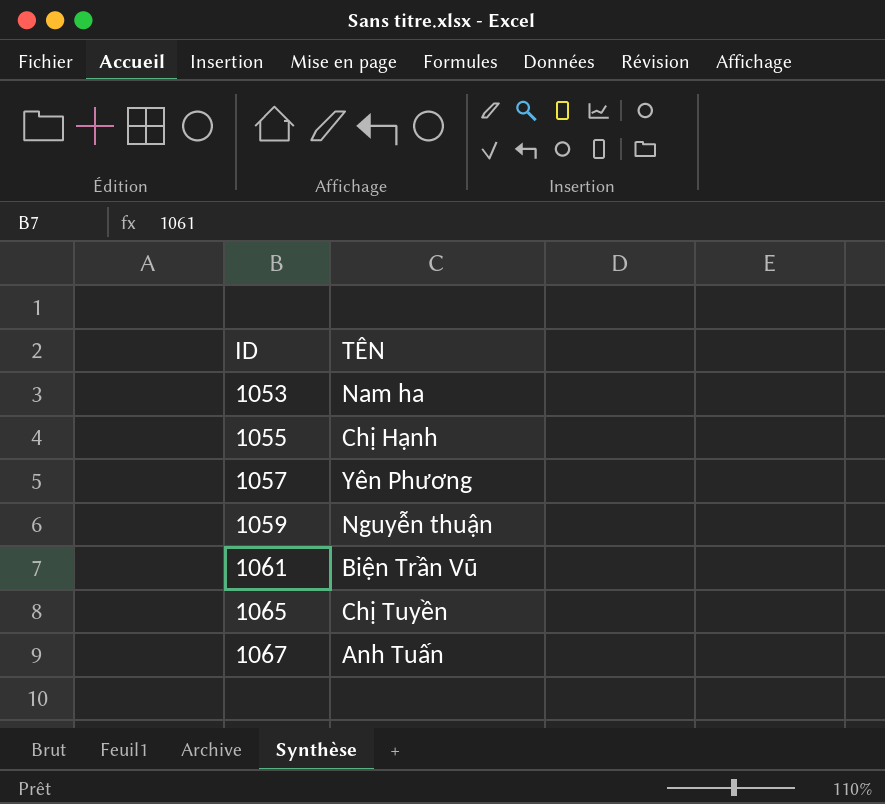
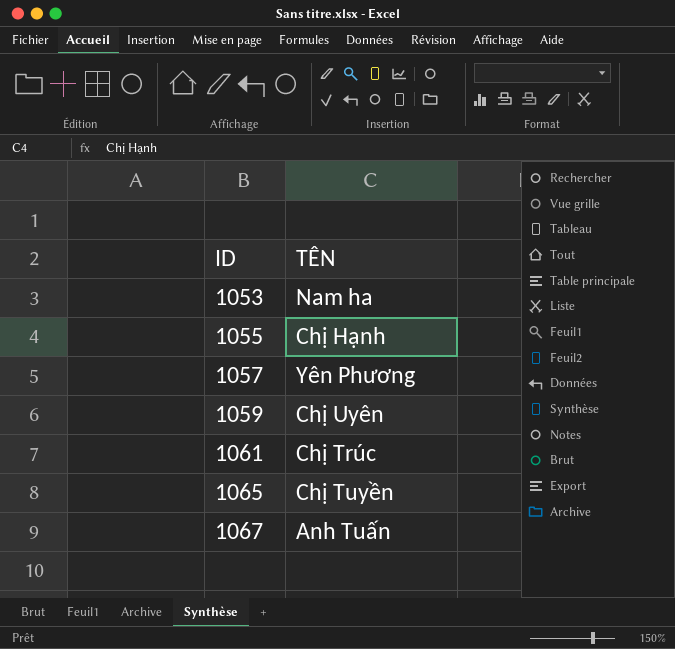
1059 | TÊN: Nguyễn thuận -> Chị Uyên
1061 | TÊN: Biện Trần Vũ -> Chị Trúc

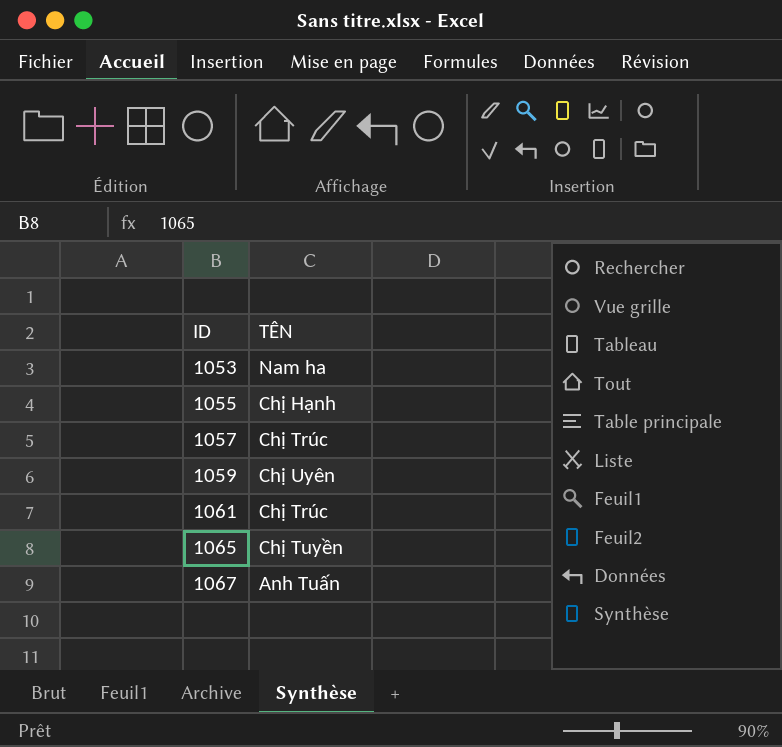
1057 | TÊN: Yên Phương -> Chị Trúc

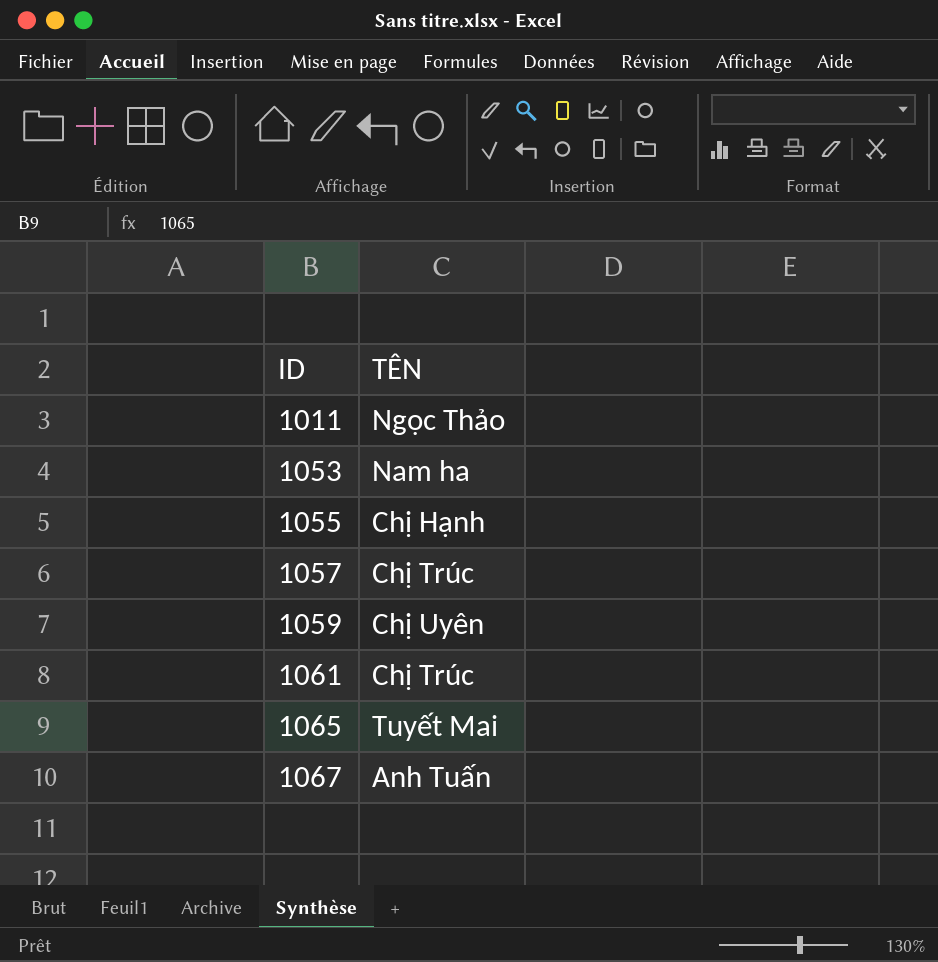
row 1011: none -> Ngọc Thảo
1065 | TÊN: Chị Tuyền -> Tuyết Mai

